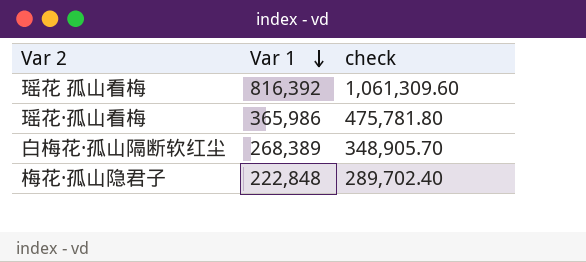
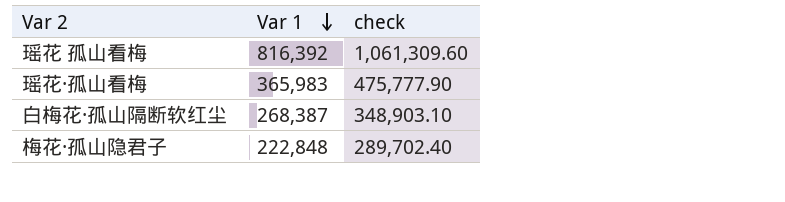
瑶花·孤山看梅 | Var 1: 365,986 -> 365,983
瑶花·孤山看梅 | check: 475,781.80 -> 475,777.90
白梅花·孤山隔断软红尘 | Var 1: 268,389 -> 268,387
白梅花·孤山隔断软红尘 | check: 348,905.70 -> 348,903.10

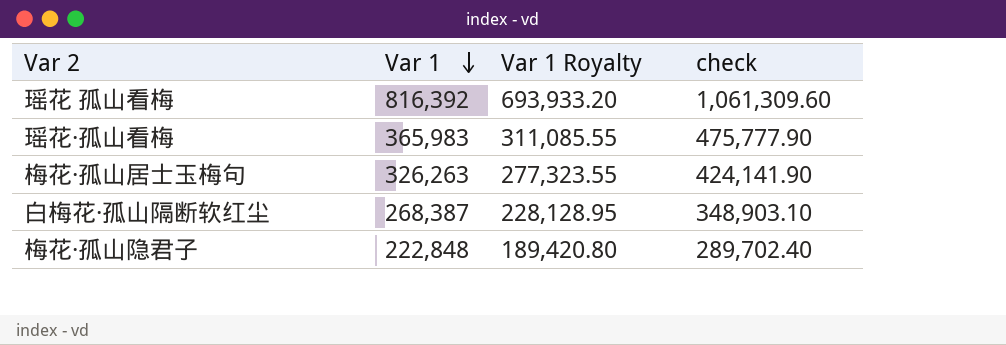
column Var 1 Royalty | formula: none -> [Var 1] * 0.85
row 梅花·孤山居士玉梅句: none -> 326,263 | 277,323.55 | 424,141.90

